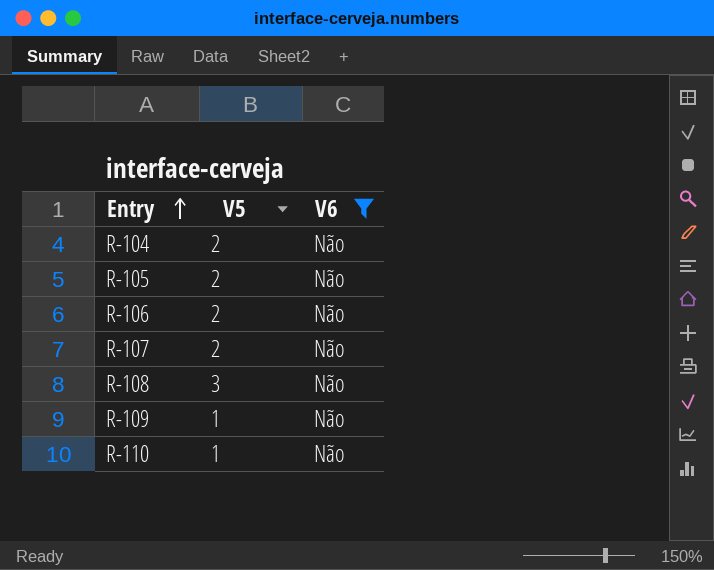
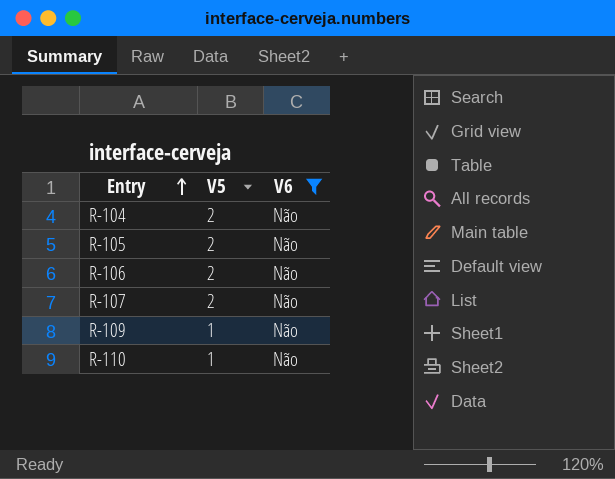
row R-108: 3 | Não -> none

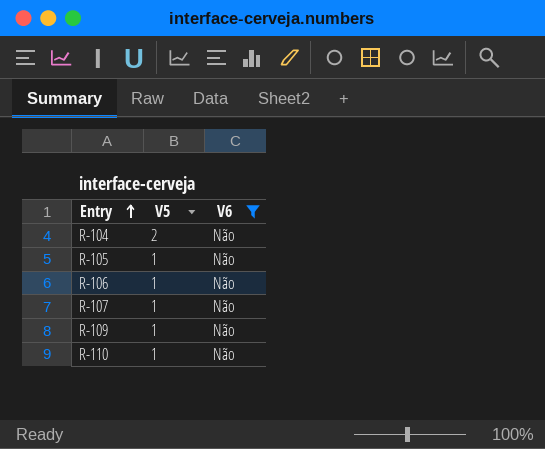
R-105 | V5: 2 -> 1
R-106 | V5: 2 -> 1
R-107 | V5: 2 -> 1

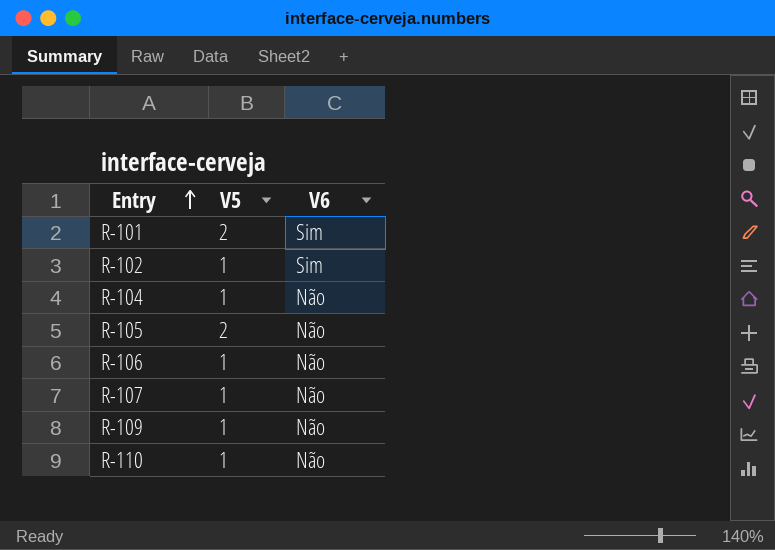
filter: V6 = Não -> none
R-104 | V5: 2 -> 1
R-105 | V5: 1 -> 2

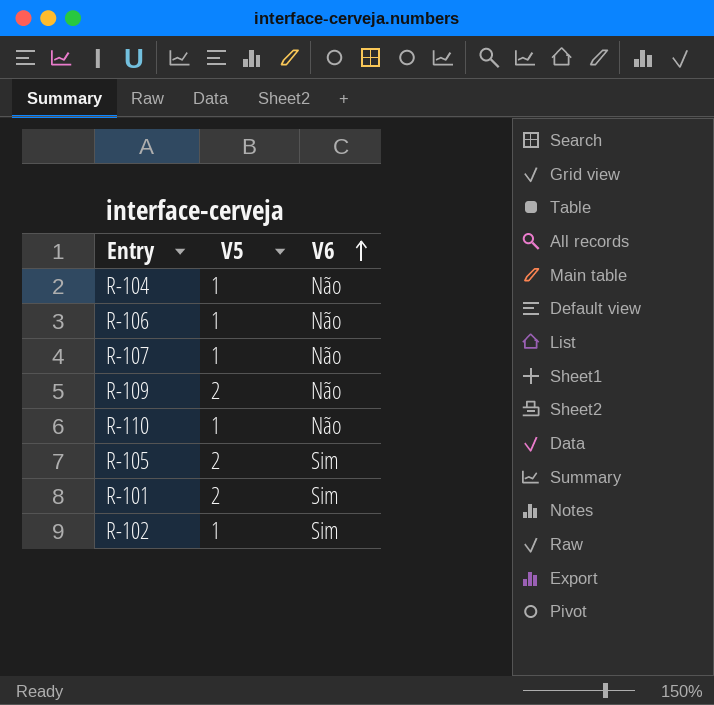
row order: Entry ascending -> V6 ascending
R-109 | V5: 1 -> 2
R-105 | V6: Não -> Sim

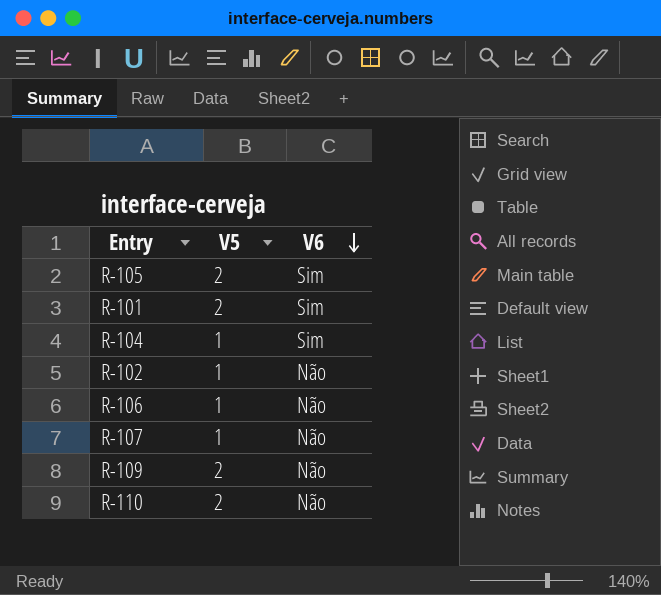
row order: V6 ascending -> V6 descending
R-104 | V6: Não -> Sim
R-102 | V6: Sim -> Não
R-110 | V5: 1 -> 2

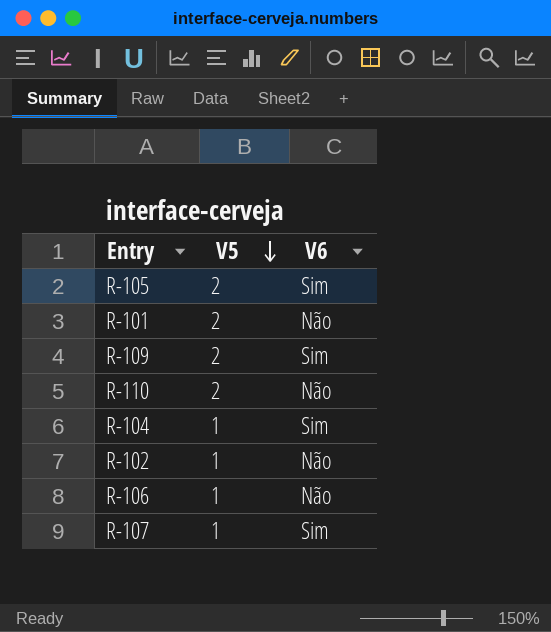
row order: V6 descending -> V5 descending
R-101 | V6: Sim -> Não
R-109 | V6: Não -> Sim
R-107 | V6: Não -> Sim

